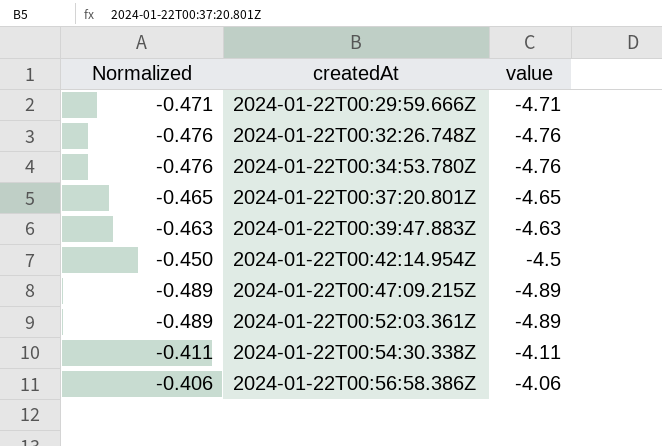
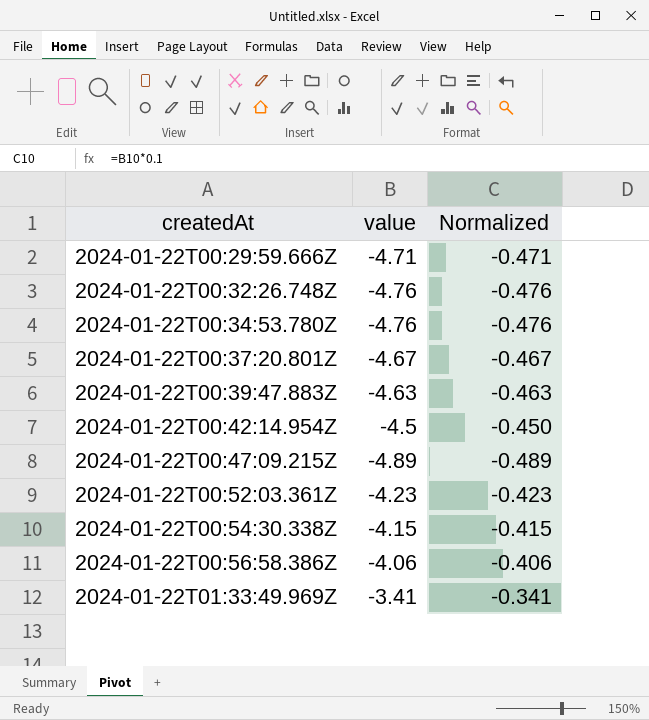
column Normalized | position: 1 -> 3
2024-01-22T00:37:20.801Z | value: -4.65 -> -4.67
2024-01-22T00:37:20.801Z | Normalized: -0.465 -> -0.467
2024-01-22T00:52:03.361Z | value: -4.89 -> -4.23
2024-01-22T00:52:03.361Z | Normalized: -0.489 -> -0.423
2024-01-22T00:54:30.338Z | value: -4.11 -> -4.15
2024-01-22T00:54:30.338Z | Normalized: -0.411 -> -0.415
row 2024-01-22T01:33:49.969Z: none -> -3.41 | -0.341

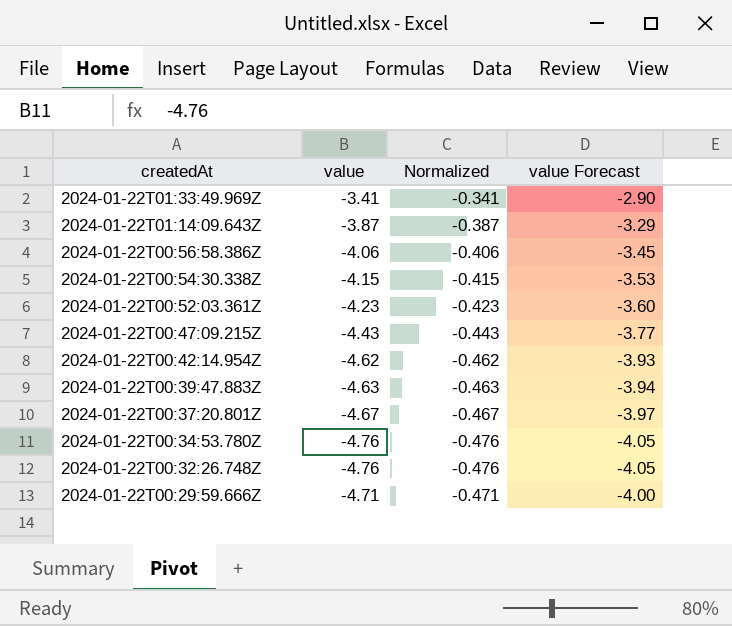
row order: createdAt ascending -> createdAt descending
column value Forecast | formula: none -> [value] * 0.85
row 2024-01-22T01:14:09.643Z: none -> -3.87 | -0.387 | -3.29
2024-01-22T00:47:09.215Z | value: -4.89 -> -4.43
2024-01-22T00:47:09.215Z | Normalized: -0.489 -> -0.443
2024-01-22T00:42:14.954Z | value: -4.5 -> -4.62
2024-01-22T00:42:14.954Z | Normalized: -0.450 -> -0.462

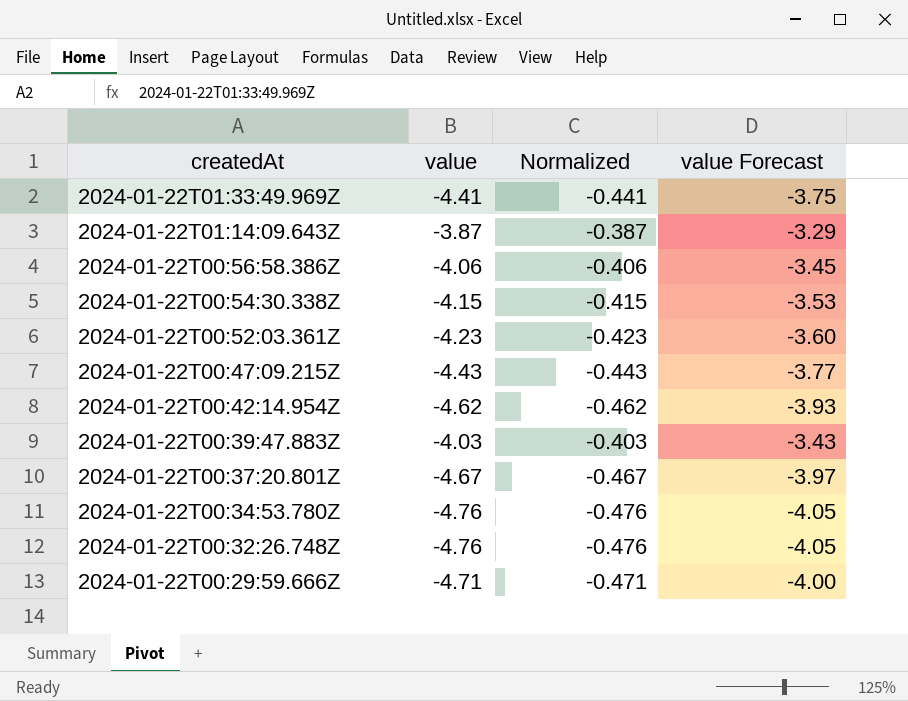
2024-01-22T01:33:49.969Z | value: -3.41 -> -4.41
2024-01-22T01:33:49.969Z | Normalized: -0.341 -> -0.441
2024-01-22T01:33:49.969Z | value Forecast: -2.90 -> -3.75
2024-01-22T00:39:47.883Z | value: -4.63 -> -4.03
2024-01-22T00:39:47.883Z | Normalized: -0.463 -> -0.403
2024-01-22T00:39:47.883Z | value Forecast: -3.94 -> -3.43

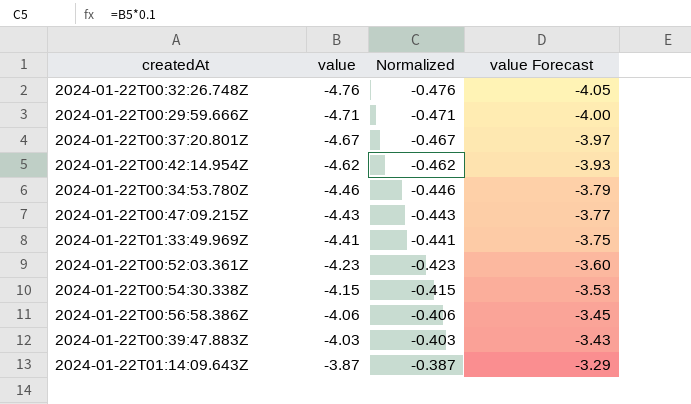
row order: createdAt descending -> value ascending
2024-01-22T00:34:53.780Z | value: -4.76 -> -4.46
2024-01-22T00:34:53.780Z | Normalized: -0.476 -> -0.446
2024-01-22T00:34:53.780Z | value Forecast: -4.05 -> -3.79

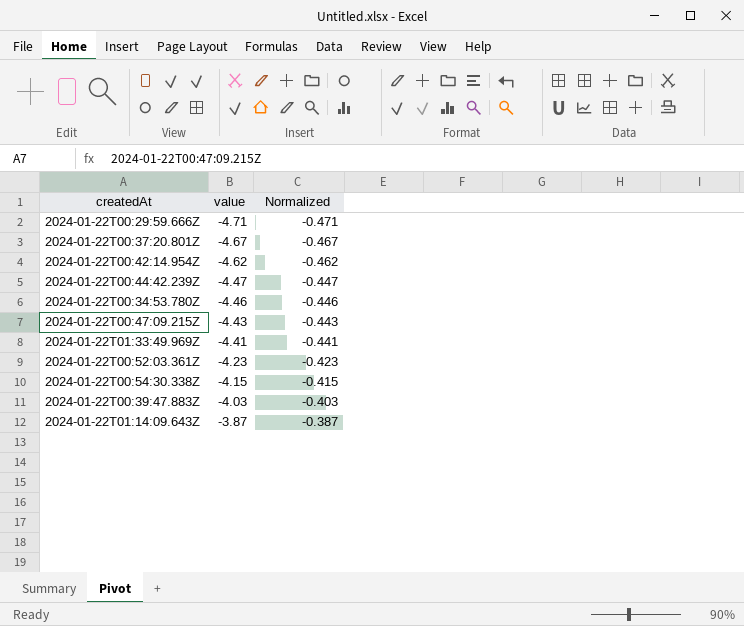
column value Forecast | formula: [value] * 0.85 -> none
row 2024-01-22T00:32:26.748Z: -4.76 | -0.476 | -4.05 -> none
row 2024-01-22T00:56:58.386Z: -4.06 | -0.406 | -3.45 -> none
row 2024-01-22T00:44:42.239Z: none -> -4.47 | -0.447

